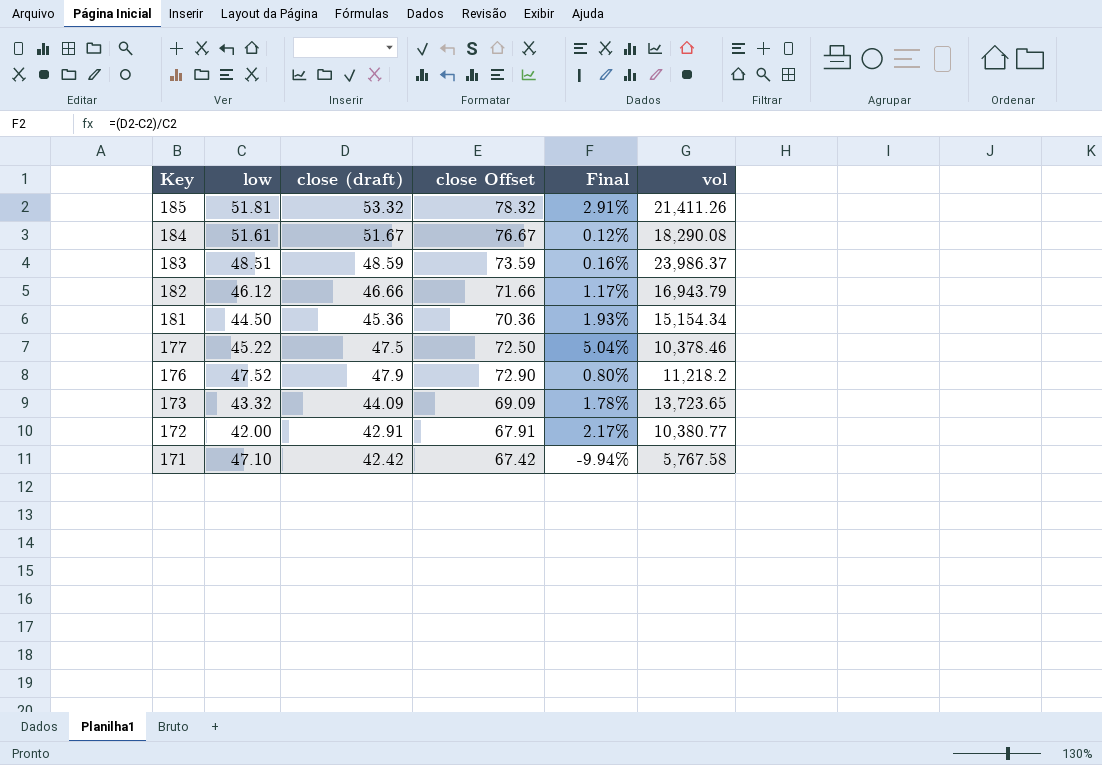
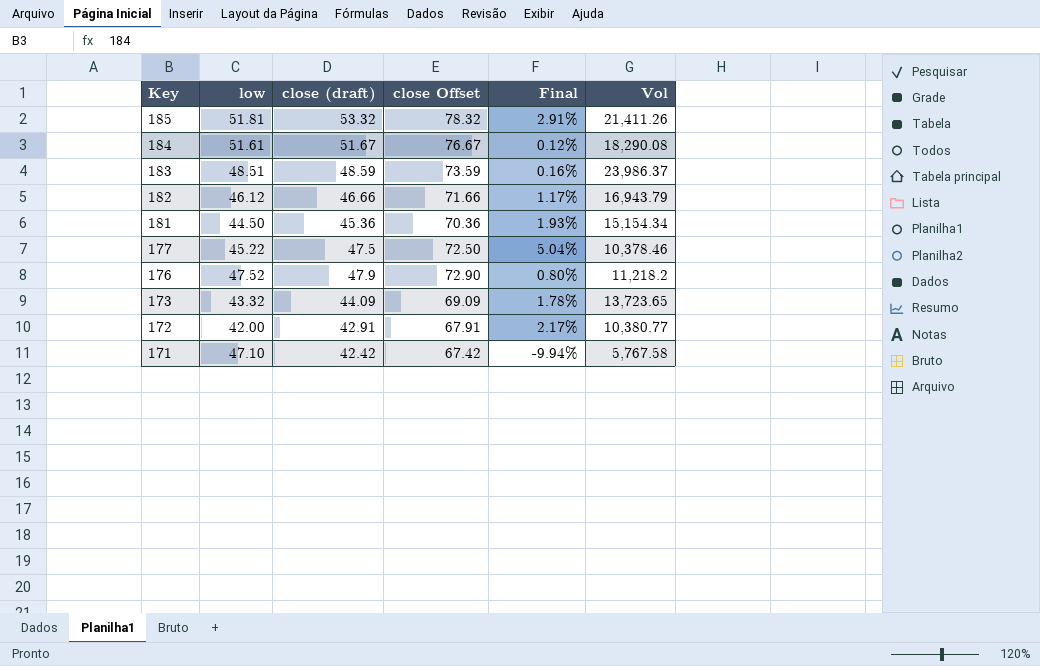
column name: vol -> Vol

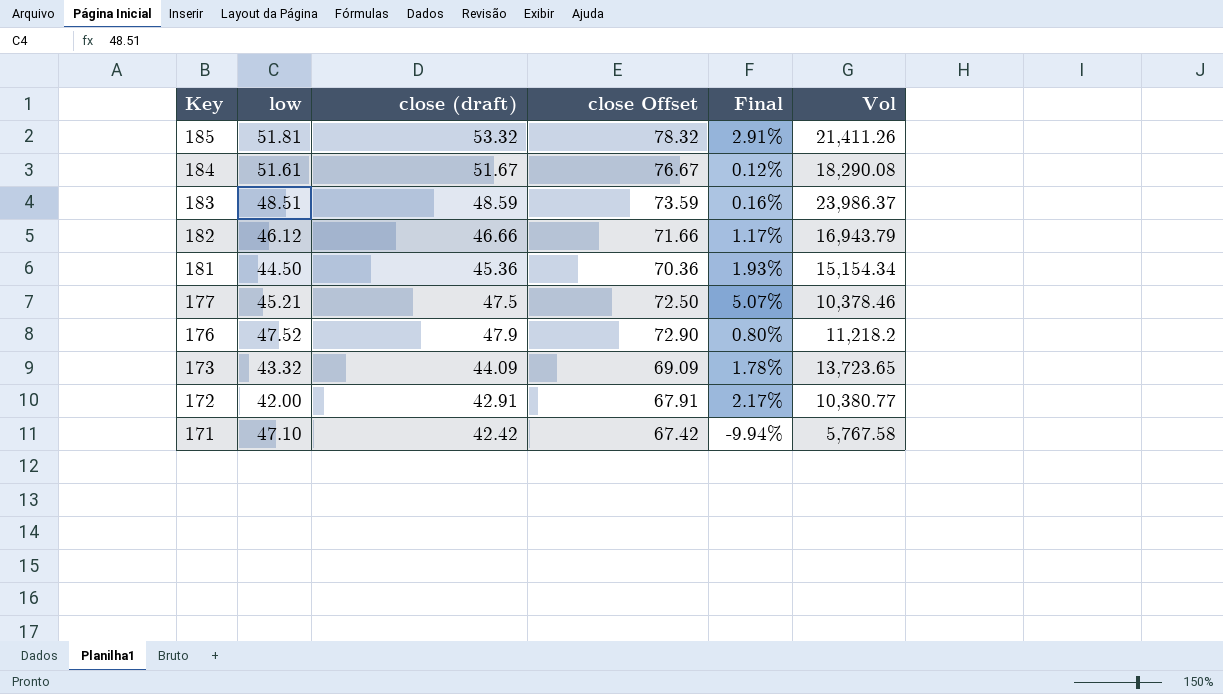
177 | low: 45.22 -> 45.21
177 | Final: 5.04% -> 5.07%

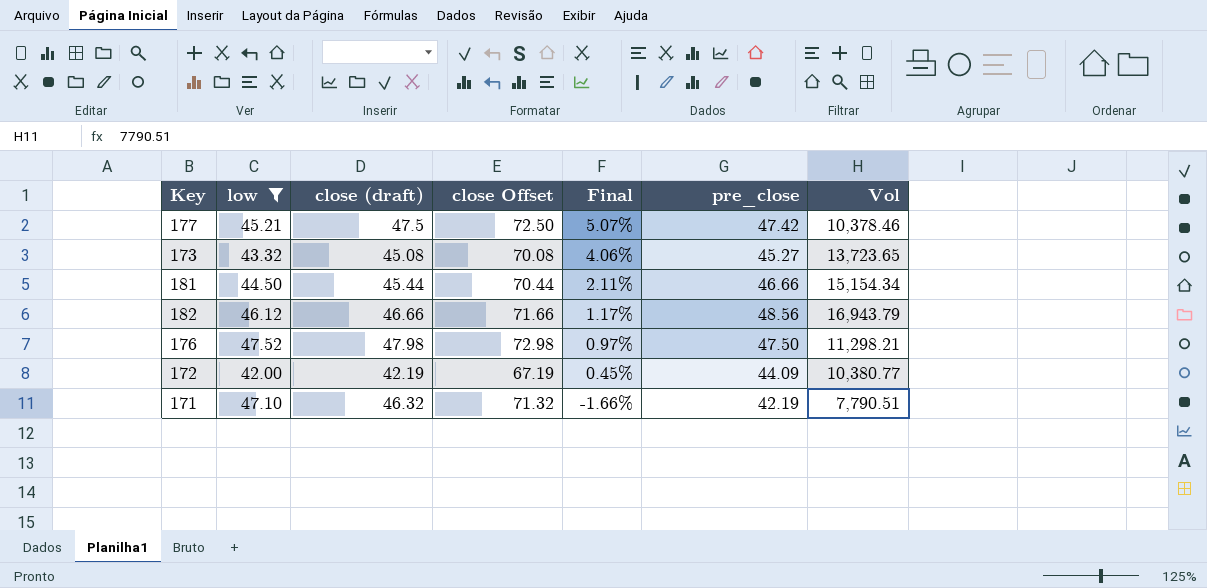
filter: none -> low <= 47.52
row order: Key descending -> Final descending
column pre_close | position: none -> 6
173 | close (draft): 44.09 -> 45.08
173 | close Offset: 69.09 -> 70.08
173 | Final: 1.78% -> 4.06%
181 | close (draft): 45.36 -> 45.44
181 | close Offset: 70.36 -> 70.44
181 | Final: 1.93% -> 2.11%
176 | close (draft): 47.9 -> 47.98
176 | close Offset: 72.90 -> 72.98
176 | Final: 0.80% -> 0.97%
176 | Vol: 11,218.2 -> 11,298.21
172 | close (draft): 42.91 -> 42.19
172 | close Offset: 67.91 -> 67.19
172 | Final: 2.17% -> 0.45%
171 | close (draft): 42.42 -> 46.32
171 | close Offset: 67.42 -> 71.32
171 | Final: -9.94% -> -1.66%
171 | Vol: 5,767.58 -> 7,790.51

